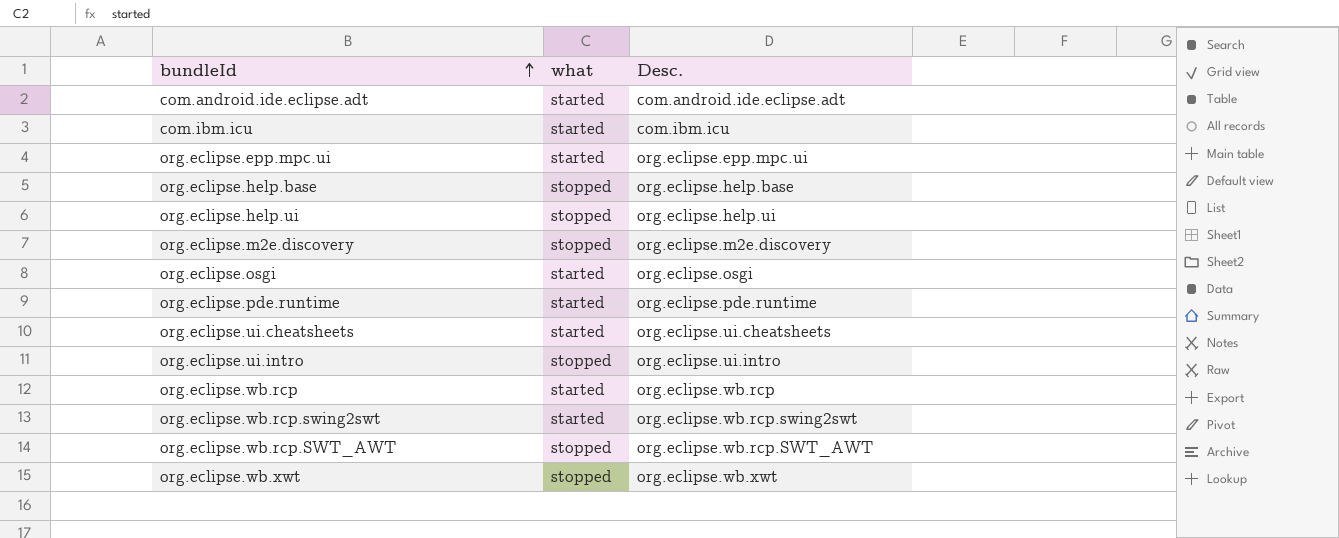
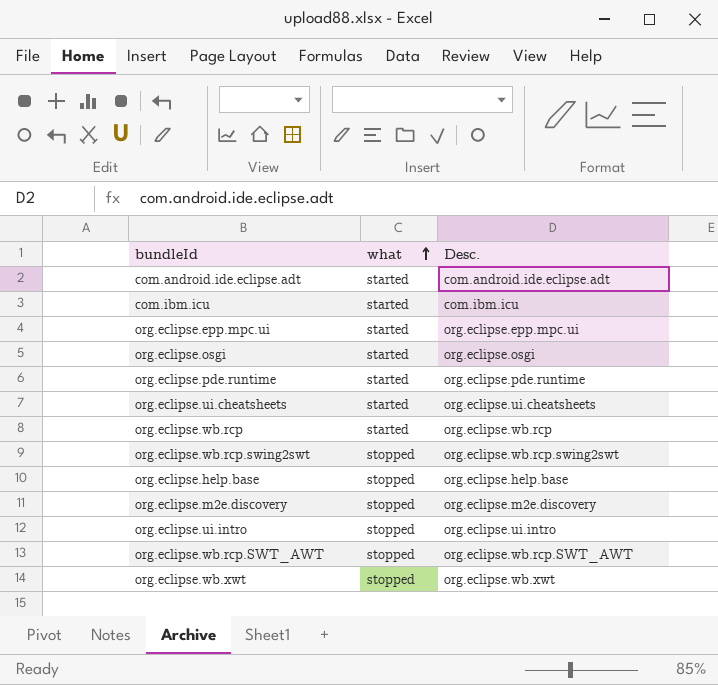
row order: bundleId ascending -> what ascending
row org.eclipse.help.ui: stopped | org.eclipse.help.ui -> none
org.eclipse.wb.rcp.swing2swt | what: started -> stopped

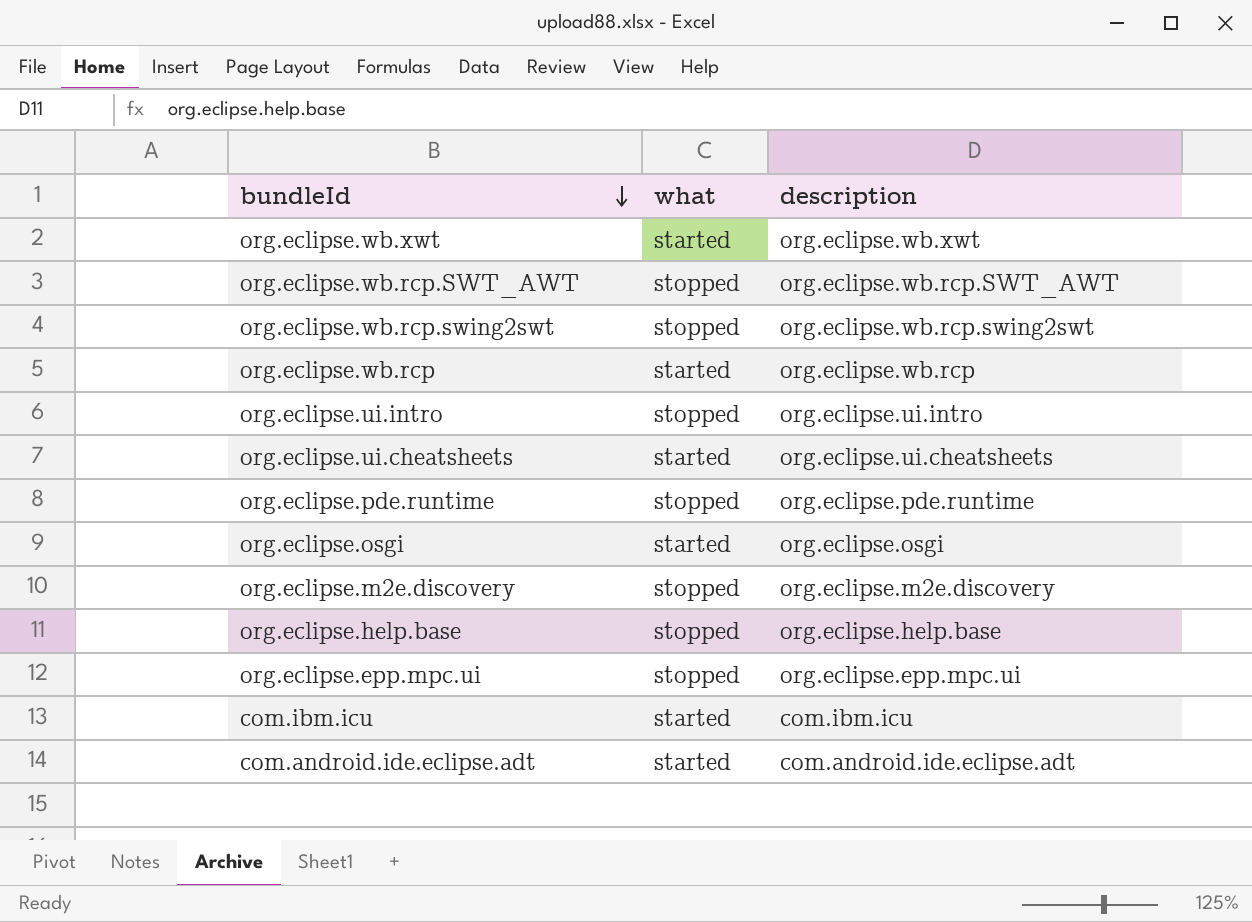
row order: what ascending -> bundleId descending
column name: Desc. -> description
org.eclipse.wb.xwt | what: stopped -> started
org.eclipse.pde.runtime | what: started -> stopped
org.eclipse.epp.mpc.ui | what: started -> stopped

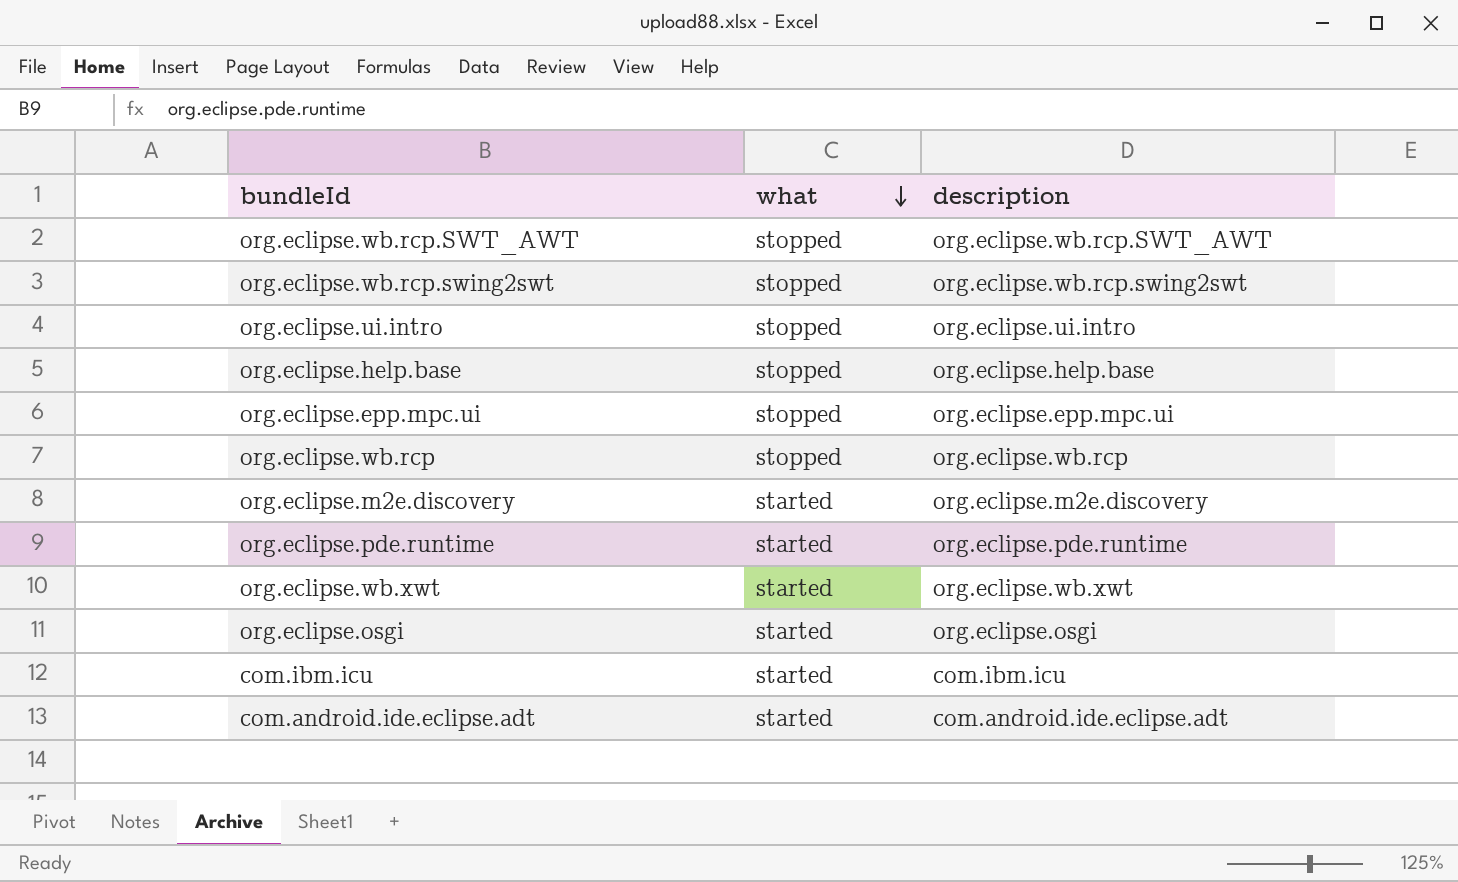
row order: bundleId descending -> what descending
row org.eclipse.ui.cheatsheets: started | org.eclipse.ui.cheatsheets -> none
org.eclipse.wb.rcp | what: started -> stopped
org.eclipse.m2e.discovery | what: stopped -> started
org.eclipse.pde.runtime | what: stopped -> started

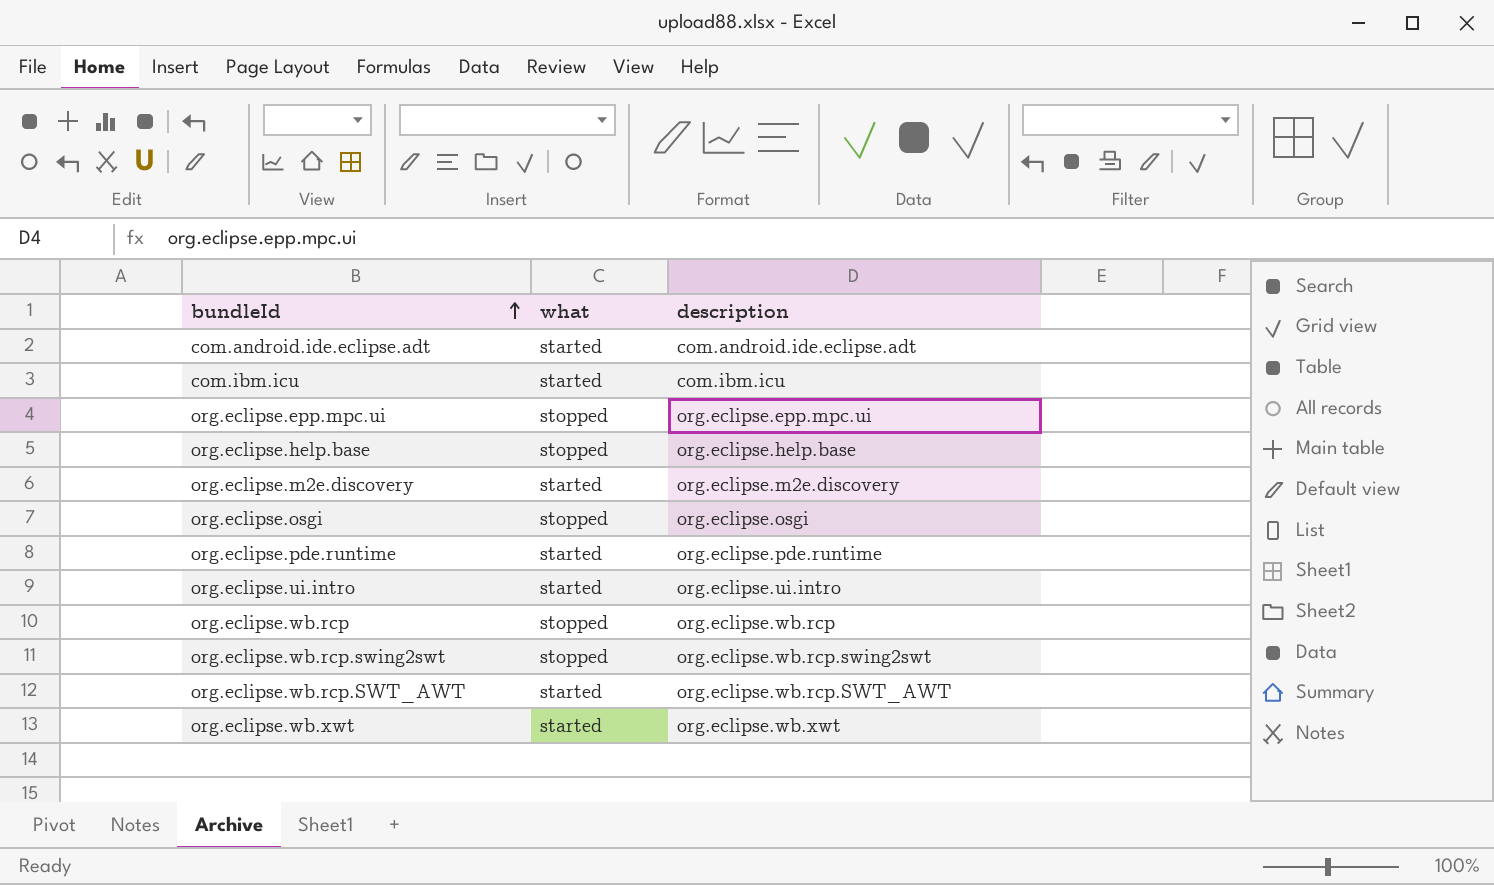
row order: what descending -> bundleId ascending
org.eclipse.osgi | what: started -> stopped
org.eclipse.ui.intro | what: stopped -> started
org.eclipse.wb.rcp.SWT_AWT | what: stopped -> started

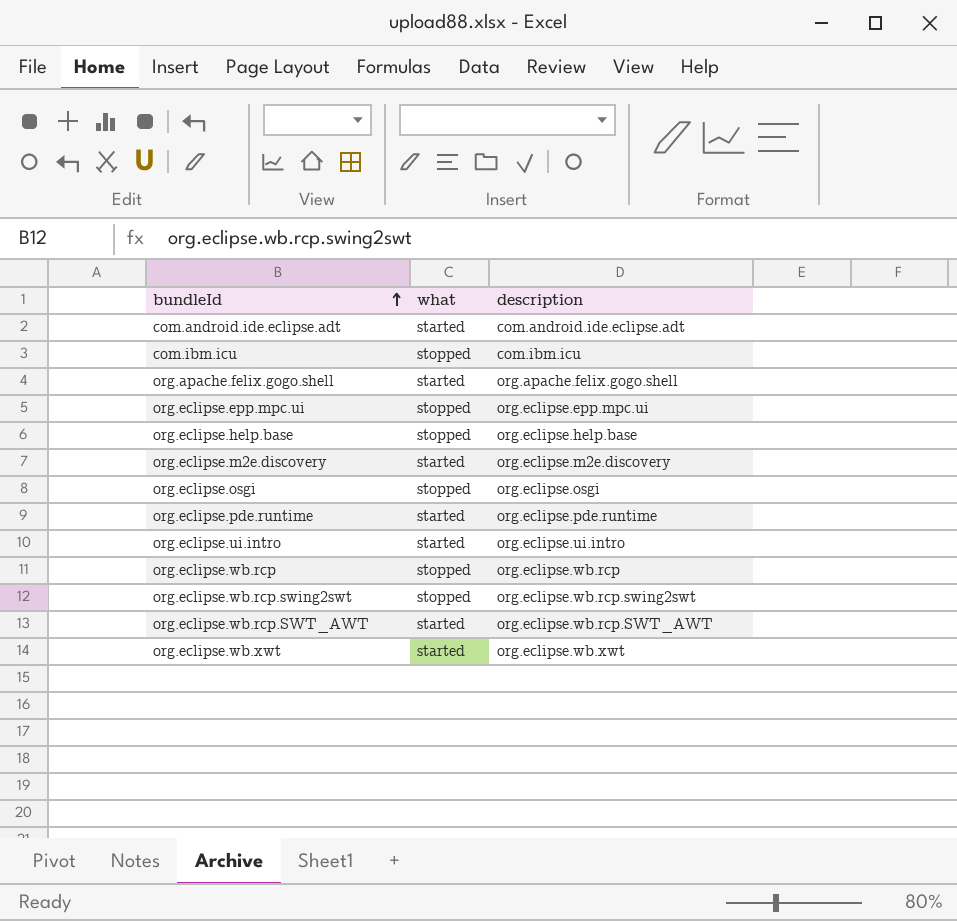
com.ibm.icu | what: started -> stopped
row org.apache.felix.gogo.shell: none -> started | org.apache.felix.gogo.shell

